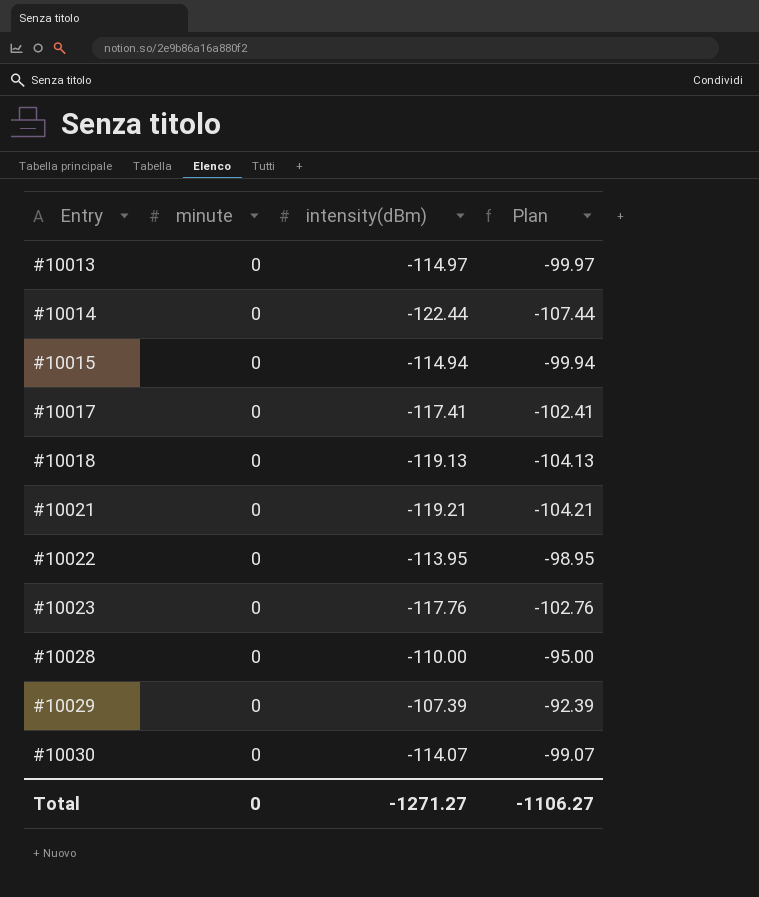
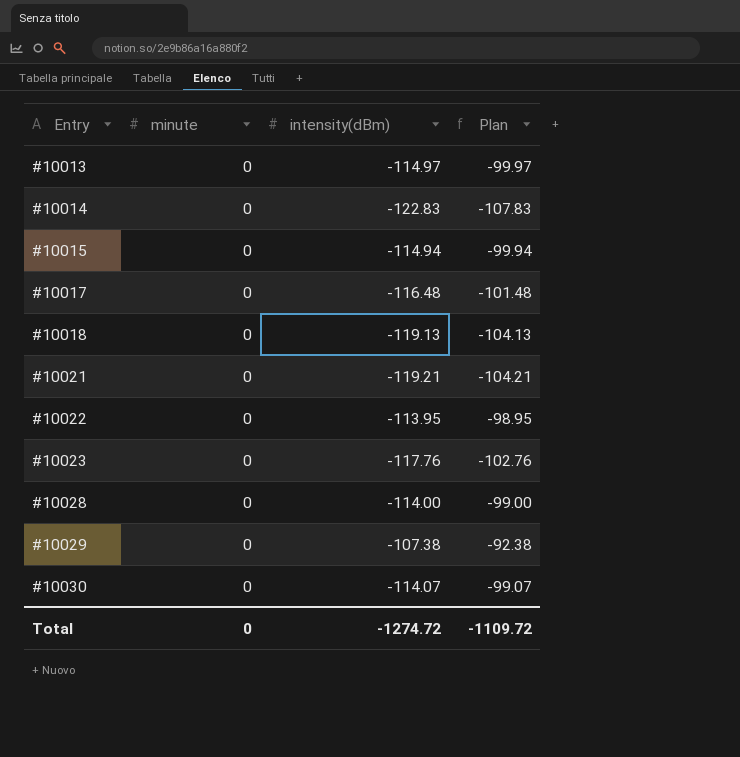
#10014 | intensity(dBm): -122.44 -> -122.83
#10014 | Plan: -107.44 -> -107.83
#10017 | intensity(dBm): -117.41 -> -116.48
#10017 | Plan: -102.41 -> -101.48
#10028 | intensity(dBm): -110.00 -> -114.00
#10028 | Plan: -95.00 -> -99.00
#10029 | intensity(dBm): -107.39 -> -107.38
#10029 | Plan: -92.39 -> -92.38
Total | intensity(dBm): -1271.27 -> -1274.72
Total | Plan: -1106.27 -> -1109.72

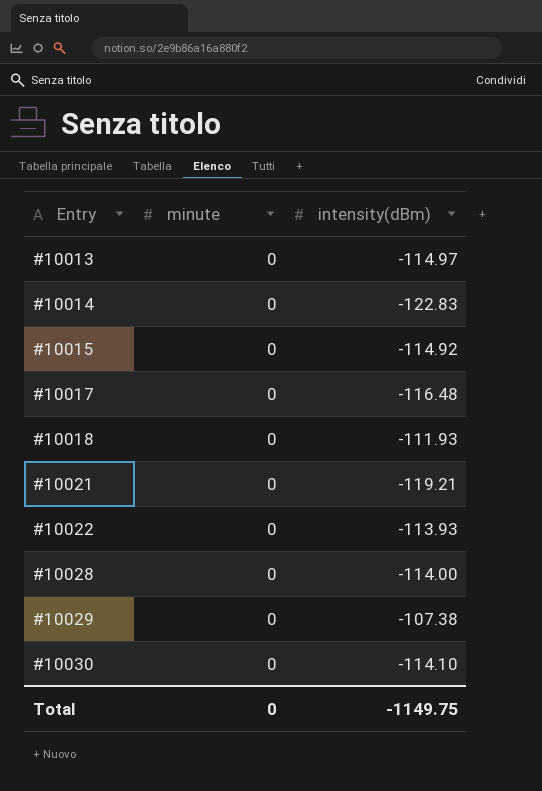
column Plan | formula: [intensity(dBm)] + 15 -> none
row #10023: 0 | -117.76 | -102.76 -> none
#10015 | intensity(dBm): -114.94 -> -114.92
#10018 | intensity(dBm): -119.13 -> -111.93
#10022 | intensity(dBm): -113.95 -> -113.93
#10030 | intensity(dBm): -114.07 -> -114.10
Total | intensity(dBm): -1274.72 -> -1149.75

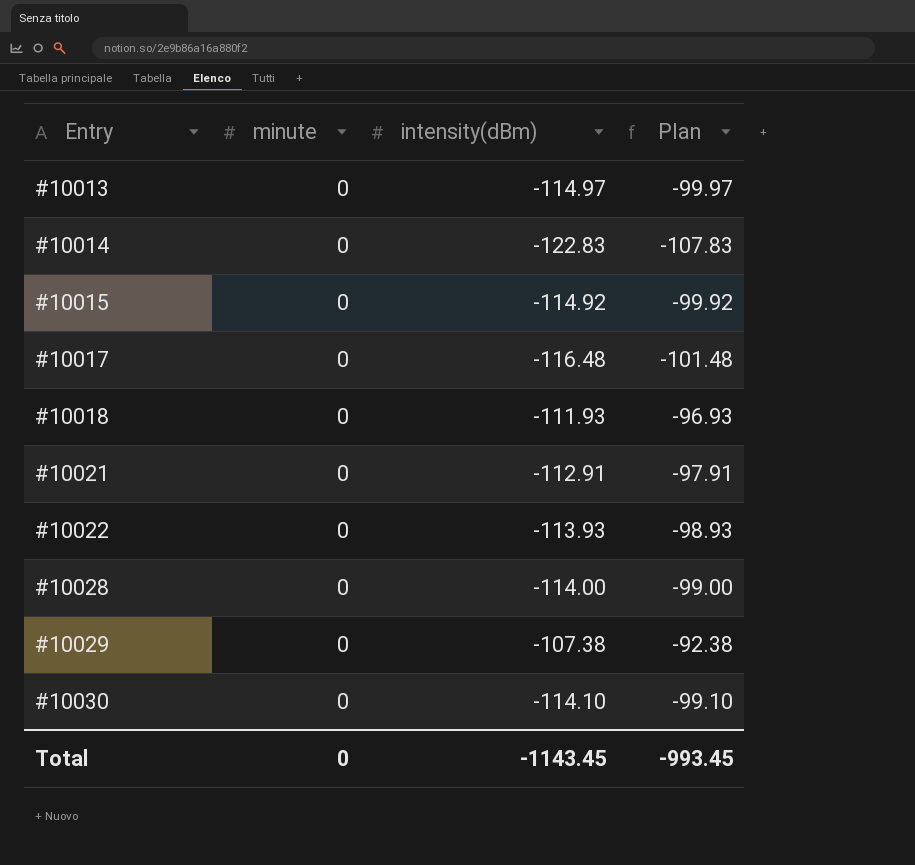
column Plan | formula: none -> [intensity(dBm)] + 15
#10021 | intensity(dBm): -119.21 -> -112.91
Total | intensity(dBm): -1149.75 -> -1143.45

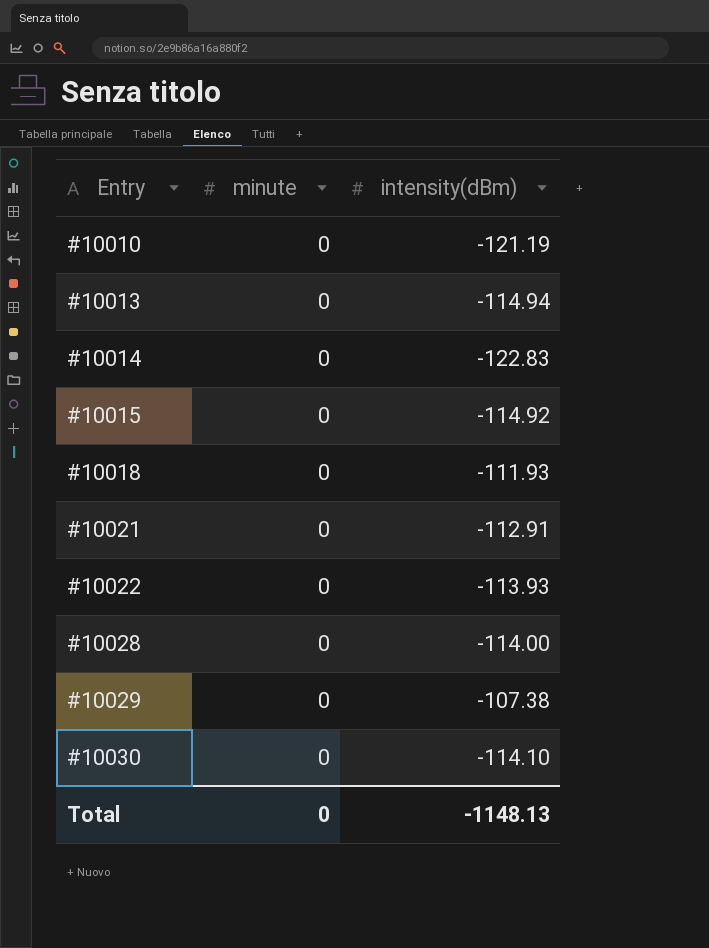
column Plan | formula: [intensity(dBm)] + 15 -> none
row #10017: 0 | -116.48 | -101.48 -> none
row #10010: none -> 0 | -121.19
#10013 | intensity(dBm): -114.97 -> -114.94
Total | intensity(dBm): -1143.45 -> -1148.13

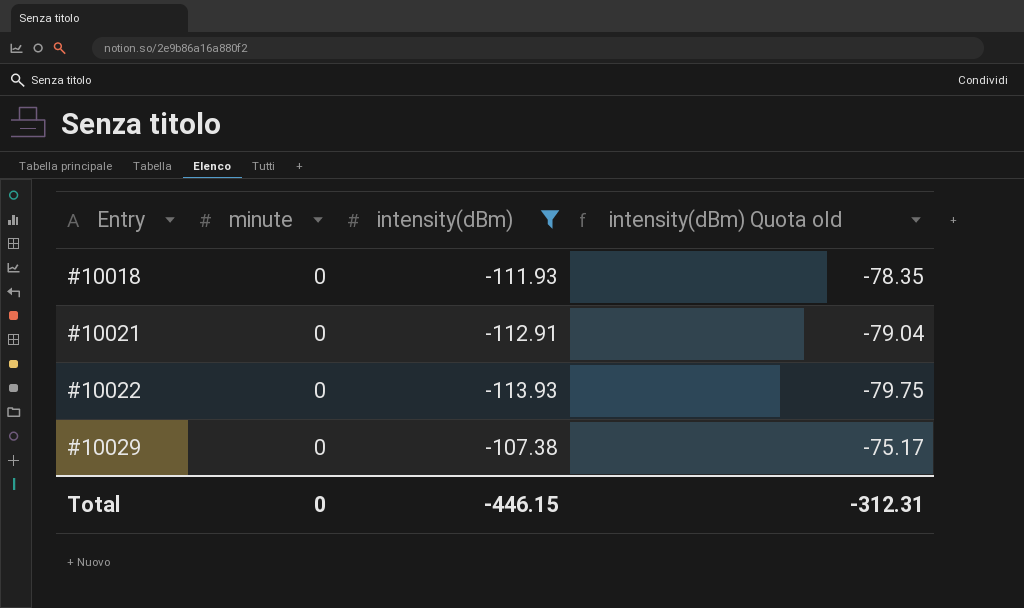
filter: none -> intensity(dBm) >= -113.93
column intensity(dBm) Quota old | formula: none -> [intensity(dBm)] * 0.7
Total | intensity(dBm): -1148.13 -> -446.15

